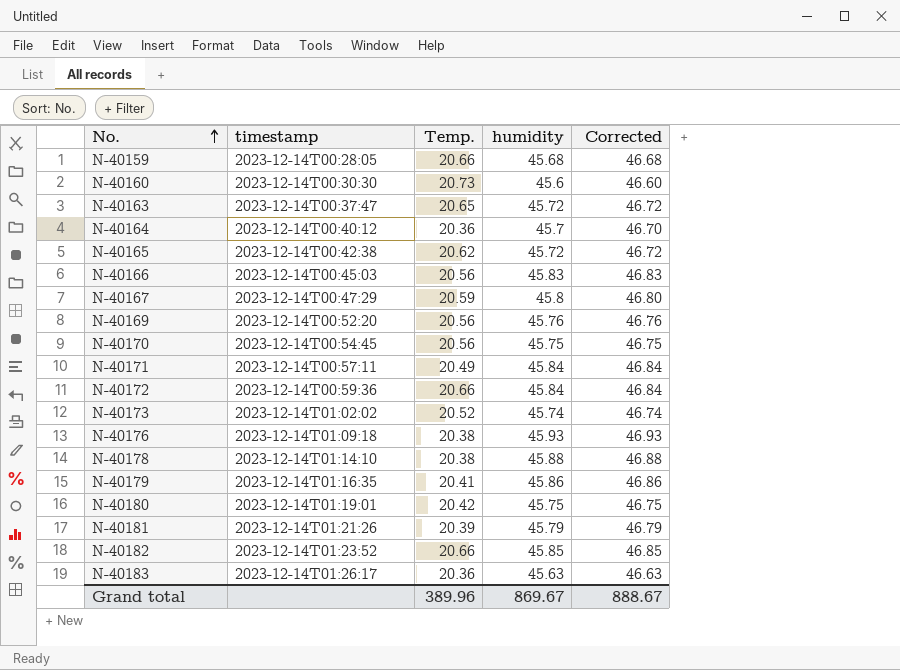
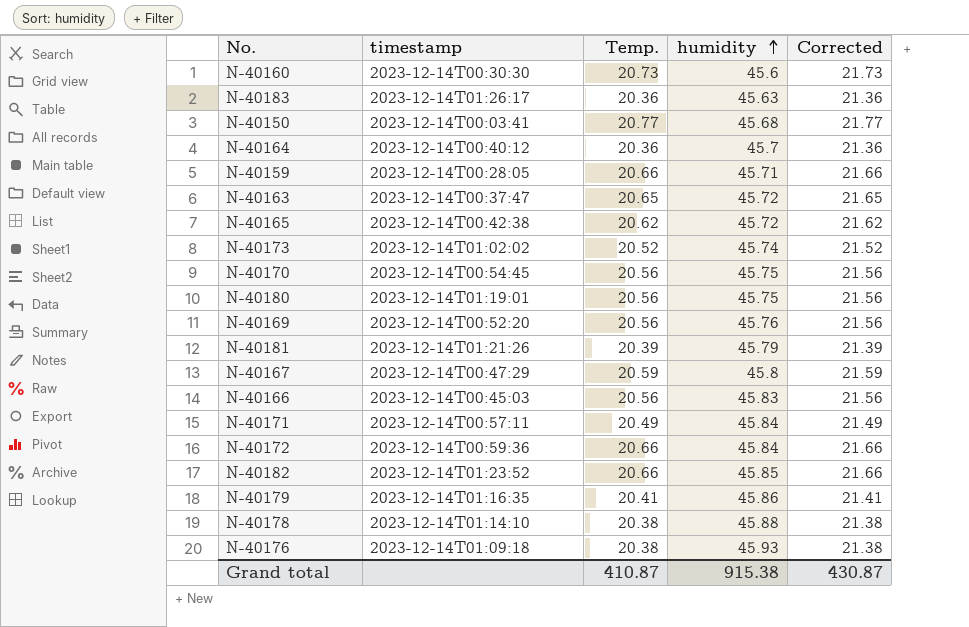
row order: No. ascending -> humidity ascending
column Corrected | formula: [humidity] + 1 -> [Temp.] + 1
row N-40150: none -> 2023-12-14T00:03:41 | 20.77 | 45.68 | 21.77
N-40159 | humidity: 45.68 -> 45.71
N-40180 | Temp.: 20.42 -> 20.56
Grand total | Temp.: 389.96 -> 410.87
Grand total | humidity: 869.67 -> 915.38
Grand total | Corrected: 888.67 -> 430.87

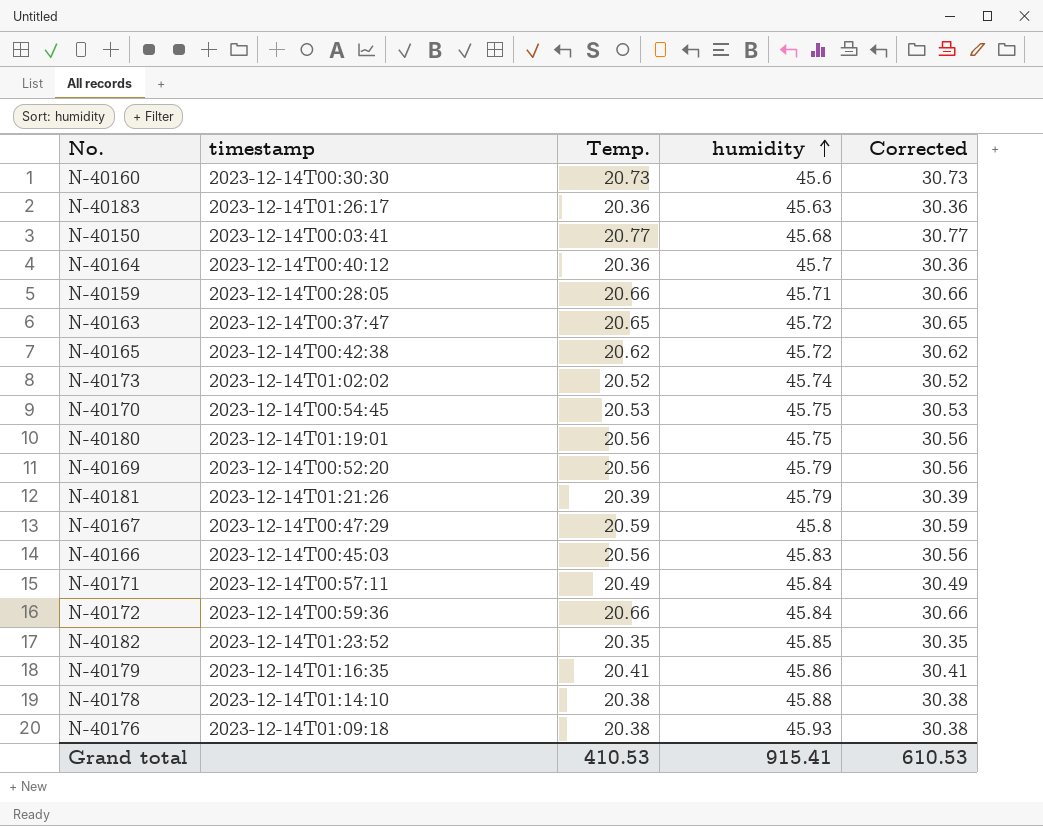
column Corrected | formula: [Temp.] + 1 -> [Temp.] + 10
N-40170 | Temp.: 20.56 -> 20.53
N-40169 | humidity: 45.76 -> 45.79
N-40182 | Temp.: 20.66 -> 20.35
Grand total | Temp.: 410.87 -> 410.53
Grand total | humidity: 915.38 -> 915.41
Grand total | Corrected: 430.87 -> 610.53

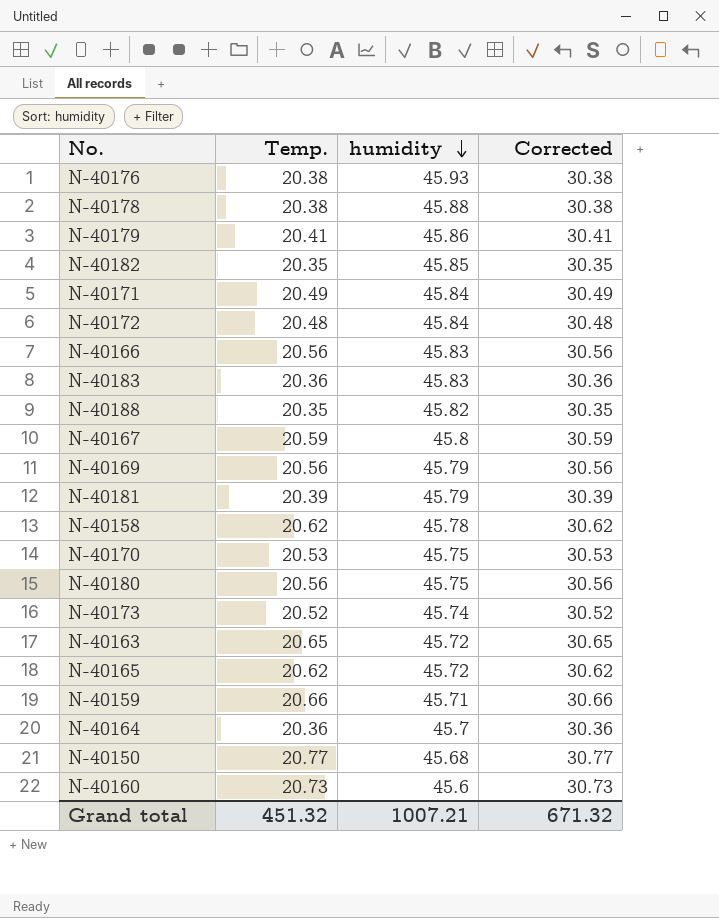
row order: humidity ascending -> humidity descending
column timestamp | position: 2 -> none
N-40172 | Temp.: 20.66 -> 20.48
N-40172 | Corrected: 30.66 -> 30.48
N-40183 | humidity: 45.63 -> 45.83
row N-40188: none -> 20.35 | 45.82 | 30.35
row N-40158: none -> 20.62 | 45.78 | 30.62
Grand total | Temp.: 410.53 -> 451.32
Grand total | humidity: 915.41 -> 1007.21
Grand total | Corrected: 610.53 -> 671.32

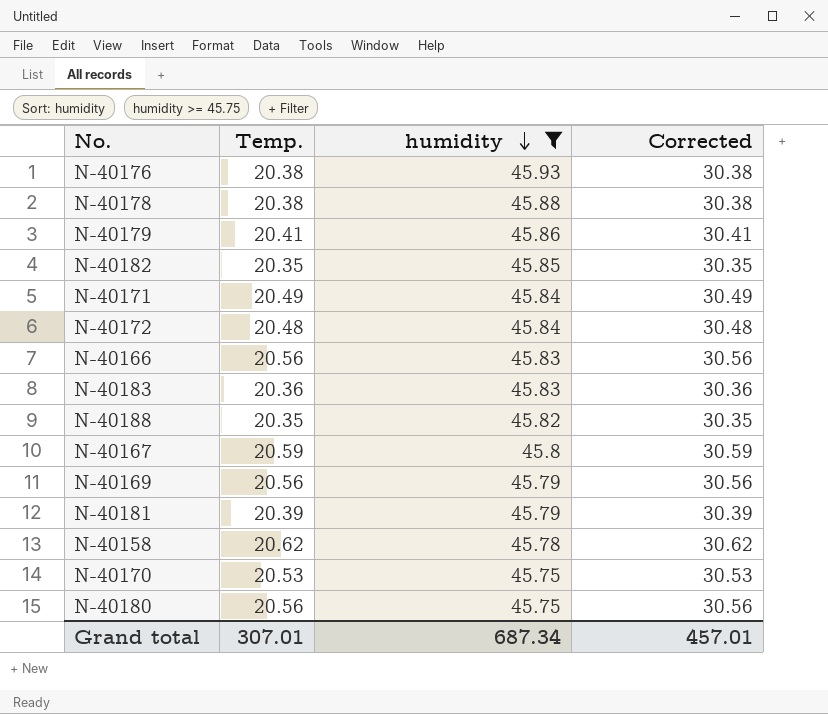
filter: none -> humidity >= 45.75
Grand total | Temp.: 451.32 -> 307.01
Grand total | humidity: 1007.21 -> 687.34
Grand total | Corrected: 671.32 -> 457.01

